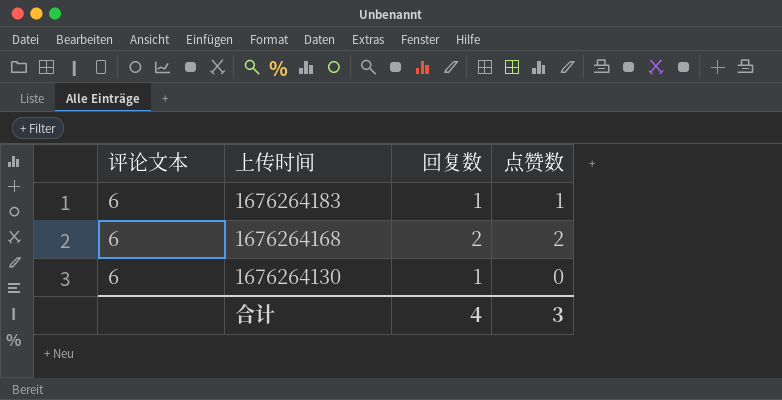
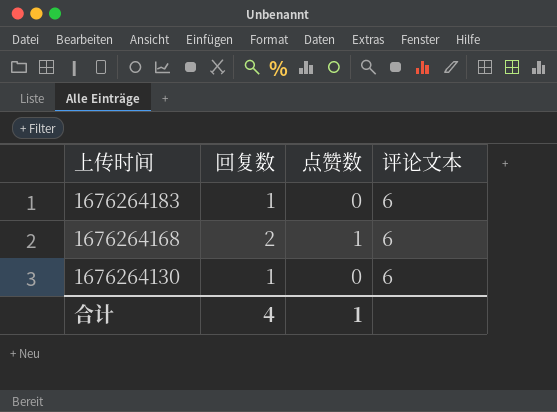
column 评论文本 | position: 1 -> 4
1676264183 | 点赞数: 1 -> 0
1676264168 | 点赞数: 2 -> 1
合计 | 点赞数: 3 -> 1

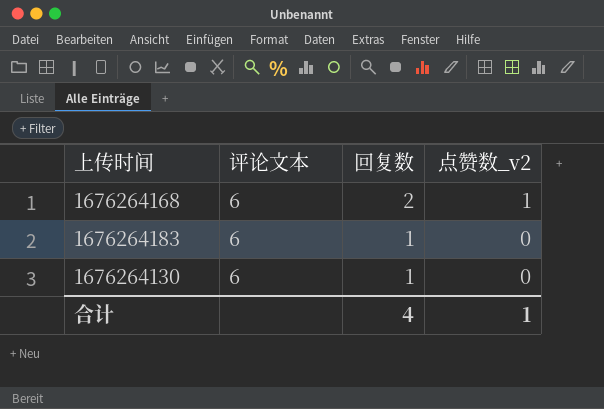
row order: 上传时间 descending -> 回复数 descending
column 评论文本 | position: 4 -> 2
column name: 点赞数 -> 点赞数_v2

